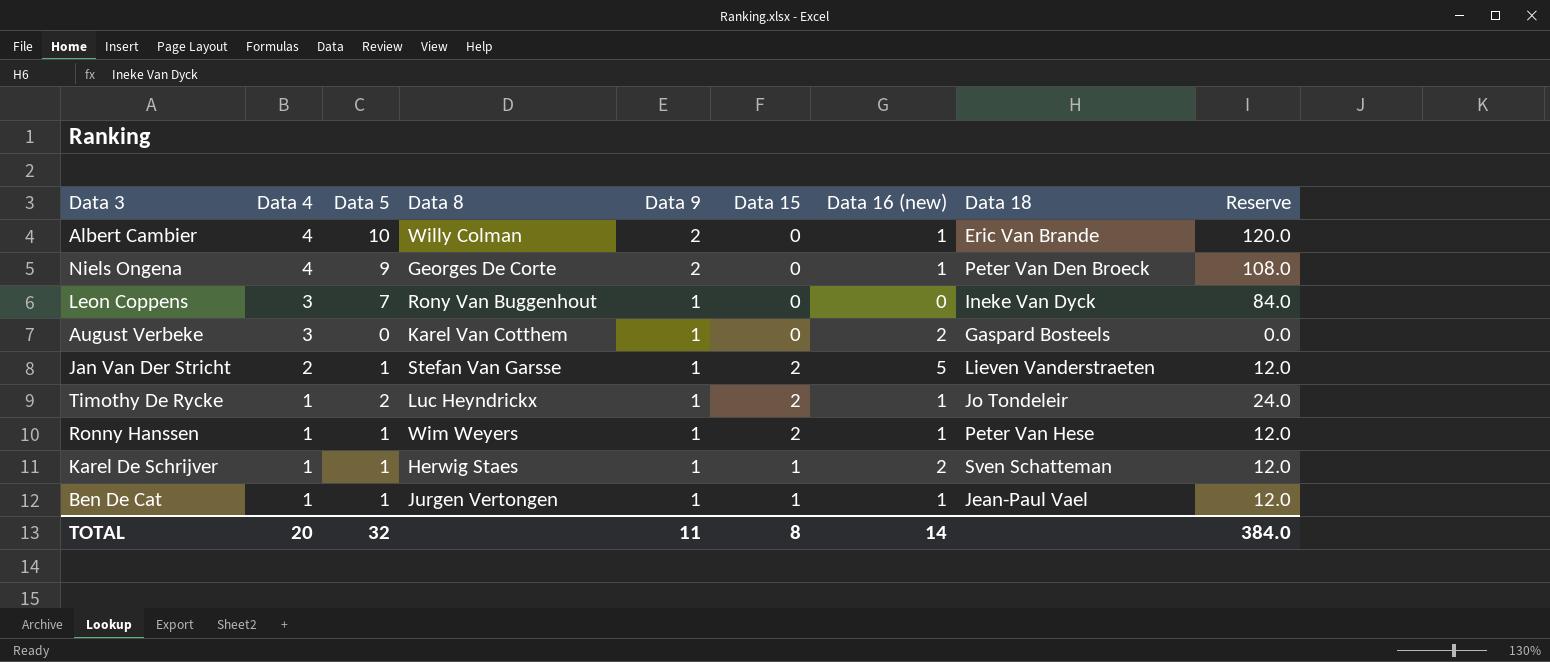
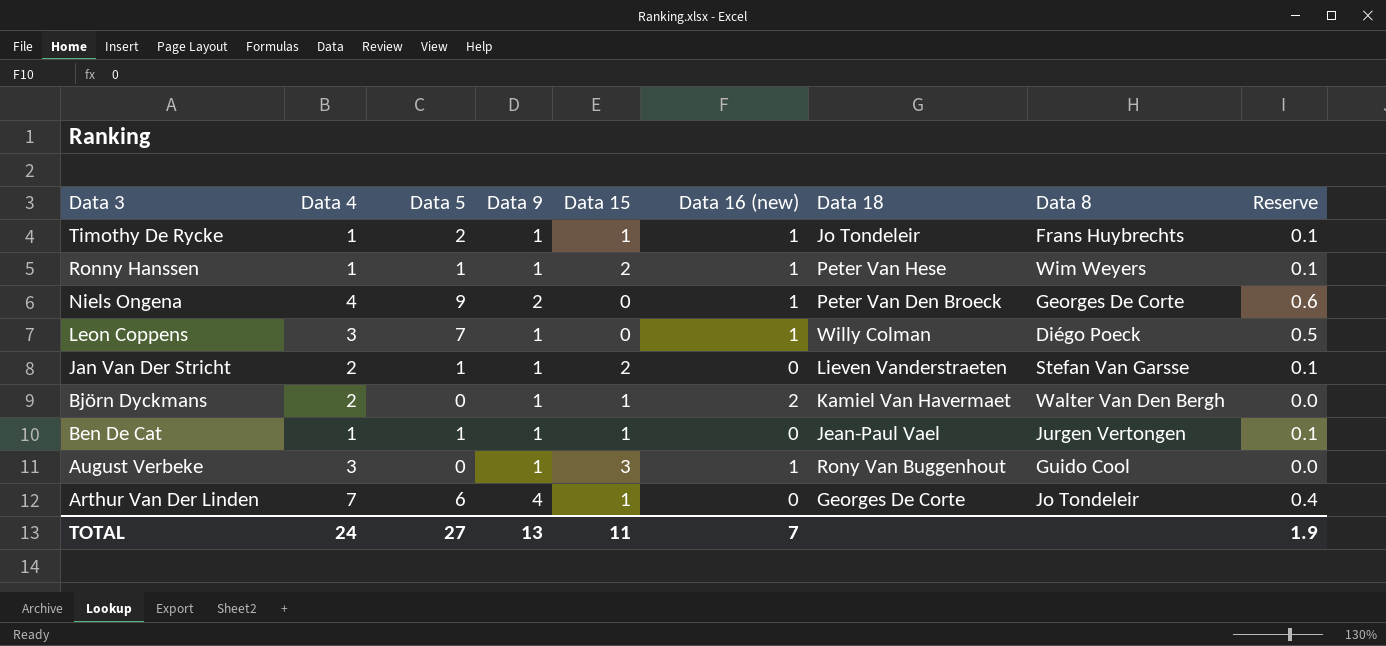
row order: Data 4 descending -> Data 3 descending
column Data 8 | position: 4 -> 8
column Reserve | formula: [Data 5] * 12 -> [Data 5] * 0.07
row Albert Cambier: 4 | 10 | Willy Colman | 2 | 0 | 1 | Eric Van Brande | 120.0 -> none
row Karel De Schrijver: 1 | 1 | Herwig Staes | 1 | 1 | 2 | Sven Schatteman | 12.0 -> none
Timothy De Rycke | Data 15: 2 -> 1
Timothy De Rycke | Data 8: Luc Heyndrickx -> Frans Huybrechts
Leon Coppens | Data 16 (new): 0 -> 1
Leon Coppens | Data 18: Ineke Van Dyck -> Willy Colman
Leon Coppens | Data 8: Rony Van Buggenhout -> Diégo Poeck
Jan Van Der Stricht | Data 16 (new): 5 -> 0
row Björn Dyckmans: none -> 2 | 0 | 1 | 1 | 2 | Kamiel Van Havermaet | Walter Van Den Bergh | 0.0
Ben De Cat | Data 16 (new): 1 -> 0
August Verbeke | Data 15: 0 -> 3
August Verbeke | Data 16 (new): 2 -> 1
August Verbeke | Data 18: Gaspard Bosteels -> Rony Van Buggenhout
August Verbeke | Data 8: Karel Van Cotthem -> Guido Cool
row Arthur Van Der Linden: none -> 7 | 6 | 4 | 1 | 0 | Georges De Corte | Jo Tondeleir | 0.4
TOTAL | Data 4: 20 -> 24
TOTAL | Data 5: 32 -> 27
TOTAL | Data 9: 11 -> 13
TOTAL | Data 15: 8 -> 11
TOTAL | Data 16 (new): 14 -> 7
TOTAL | Reserve: 384.0 -> 1.9

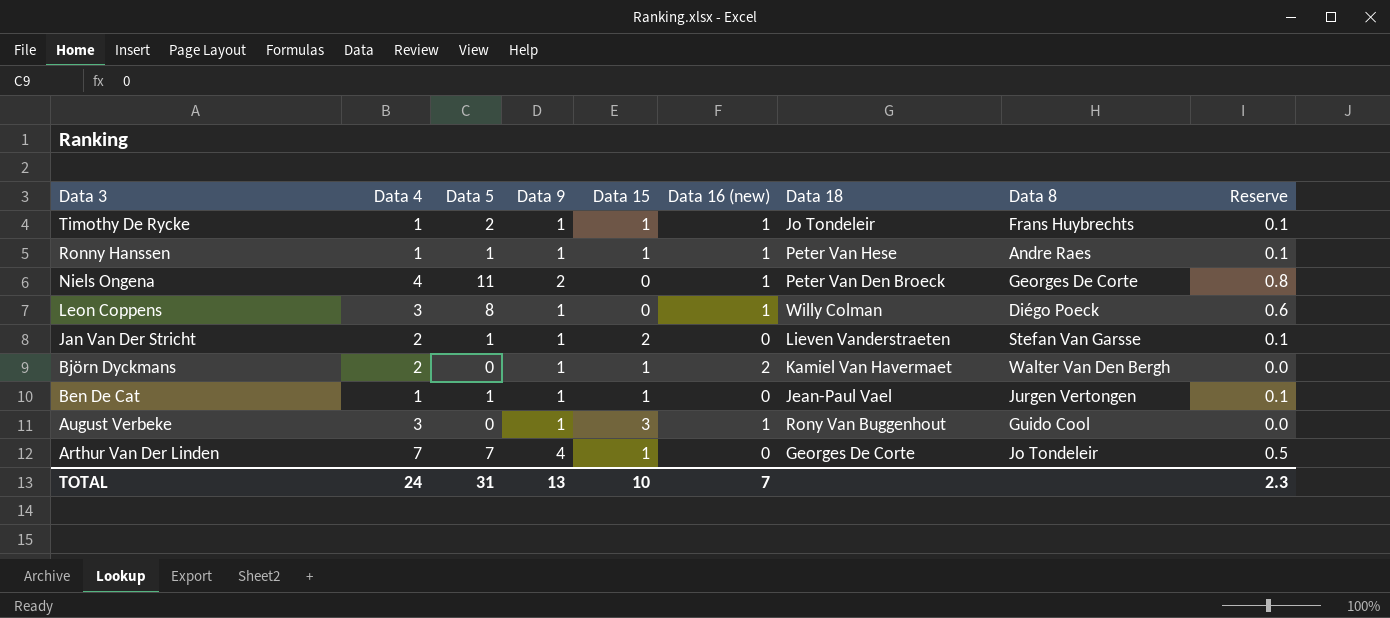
Ronny Hanssen | Data 15: 2 -> 1
Ronny Hanssen | Data 8: Wim Weyers -> Andre Raes
Niels Ongena | Data 5: 9 -> 11
Niels Ongena | Reserve: 0.6 -> 0.8
Leon Coppens | Data 5: 7 -> 8
Leon Coppens | Reserve: 0.5 -> 0.6
Arthur Van Der Linden | Data 5: 6 -> 7
Arthur Van Der Linden | Reserve: 0.4 -> 0.5
TOTAL | Data 5: 27 -> 31
TOTAL | Data 15: 11 -> 10
TOTAL | Reserve: 1.9 -> 2.3

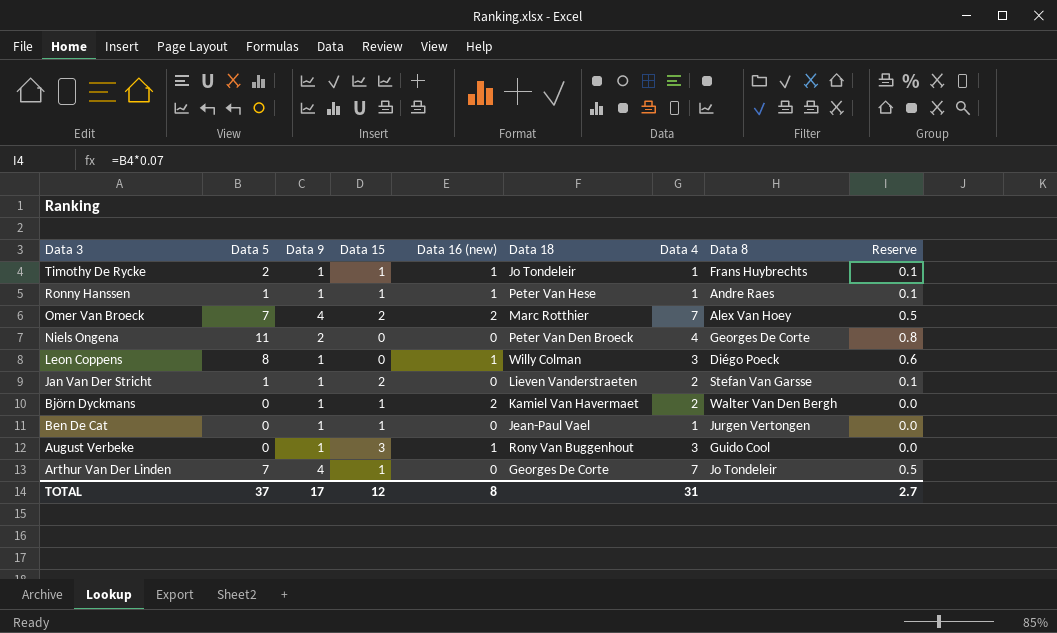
column Data 4 | position: 2 -> 7
row Omer Van Broeck: none -> 7 | 4 | 2 | 2 | Marc Rotthier | 7 | Alex Van Hoey | 0.5
Niels Ongena | Data 16 (new): 1 -> 0
Ben De Cat | Data 5: 1 -> 0
Ben De Cat | Reserve: 0.1 -> 0.0
TOTAL | Data 5: 31 -> 37
TOTAL | Data 9: 13 -> 17
TOTAL | Data 15: 10 -> 12
TOTAL | Data 16 (new): 7 -> 8
TOTAL | Data 4: 24 -> 31
TOTAL | Reserve: 2.3 -> 2.7

